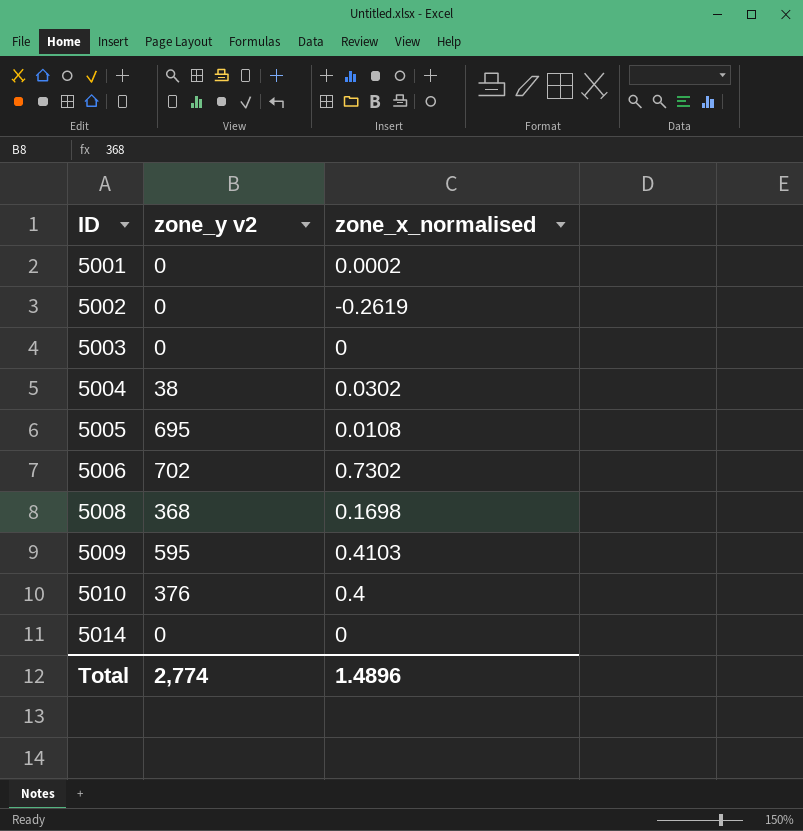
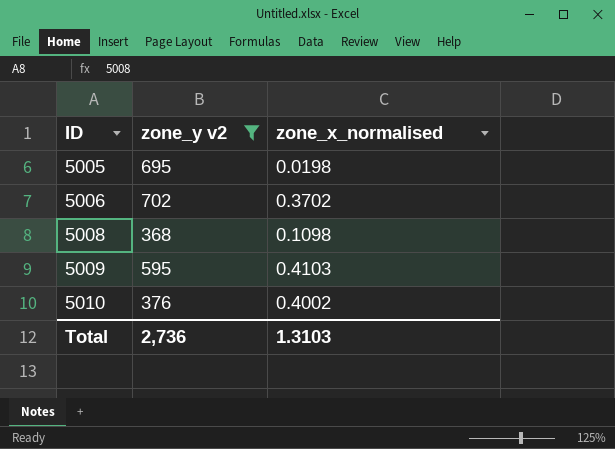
filter: none -> zone_y v2 >= 368
5005 | zone_x_normalised: 0.0108 -> 0.0198
5006 | zone_x_normalised: 0.7302 -> 0.3702
5008 | zone_x_normalised: 0.1698 -> 0.1098
5010 | zone_x_normalised: 0.4 -> 0.4002
Total | zone_y v2: 2,774 -> 2,736
Total | zone_x_normalised: 1.4896 -> 1.3103

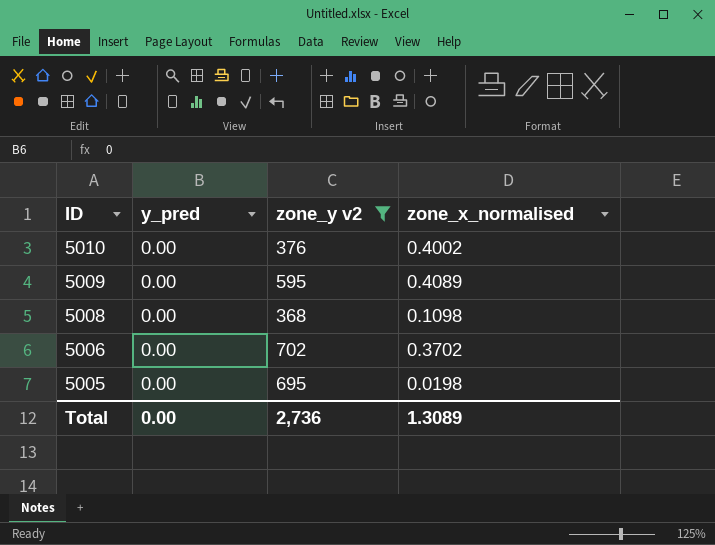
row order: ID ascending -> ID descending
column y_pred | position: none -> 2
5009 | zone_x_normalised: 0.4103 -> 0.4089
Total | zone_x_normalised: 1.3103 -> 1.3089

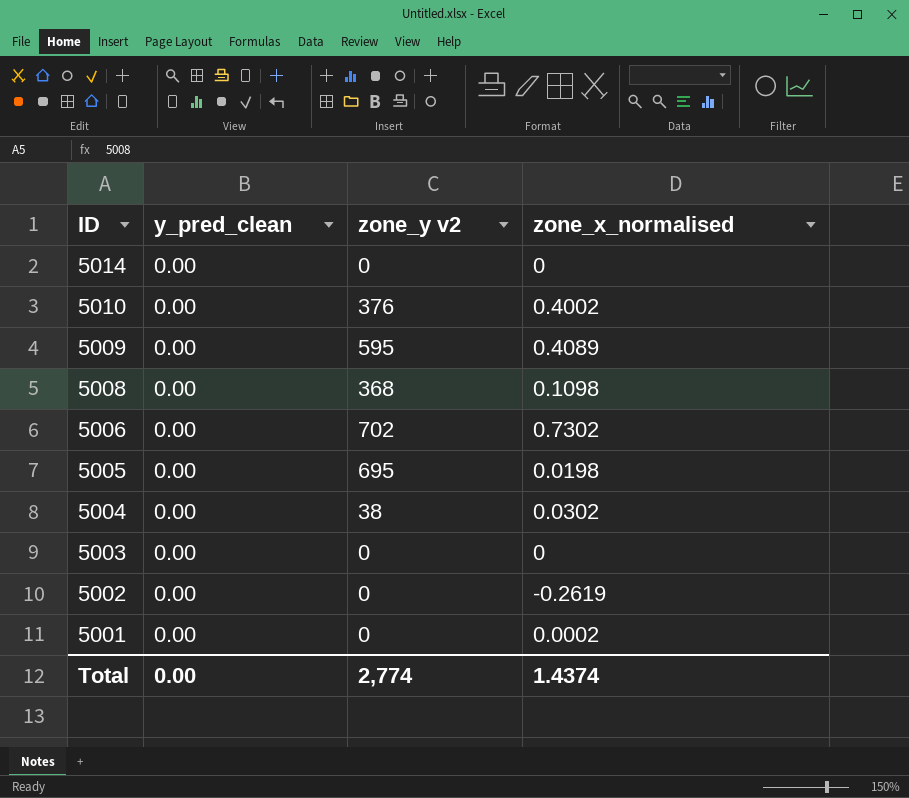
filter: zone_y v2 >= 368 -> none
column name: y_pred -> y_pred_clean
5006 | zone_x_normalised: 0.3702 -> 0.7302
Total | zone_y v2: 2,736 -> 2,774
Total | zone_x_normalised: 1.3089 -> 1.4374

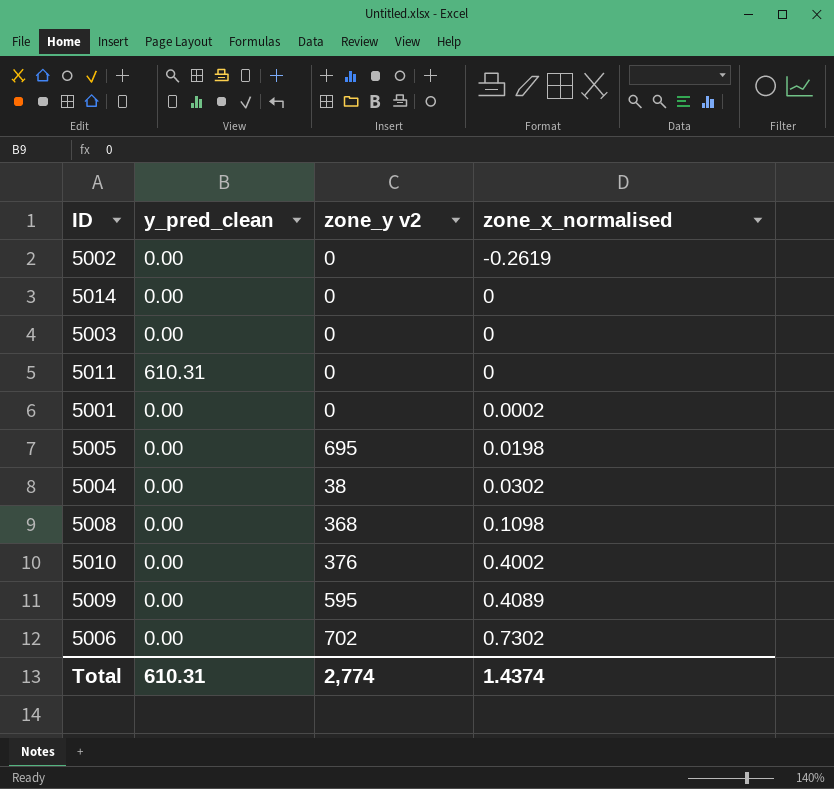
row order: ID descending -> zone_x_normalised ascending
row 5011: none -> 610.31 | 0 | 0
Total | y_pred_clean: 0.00 -> 610.31

